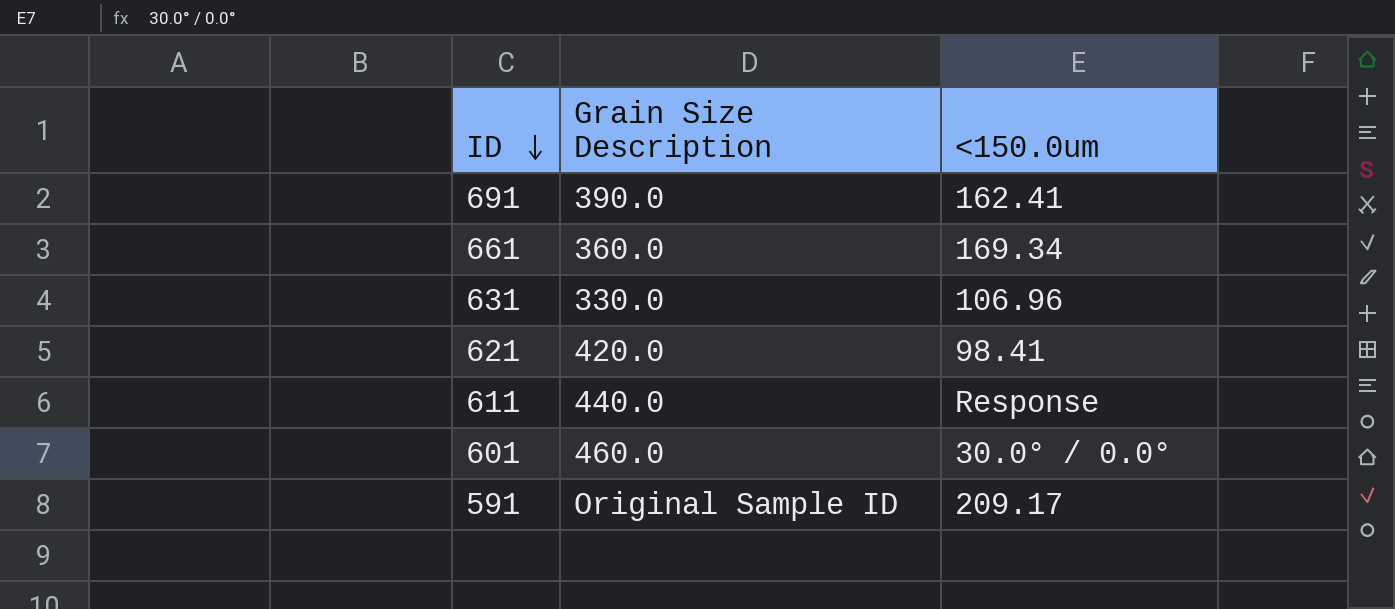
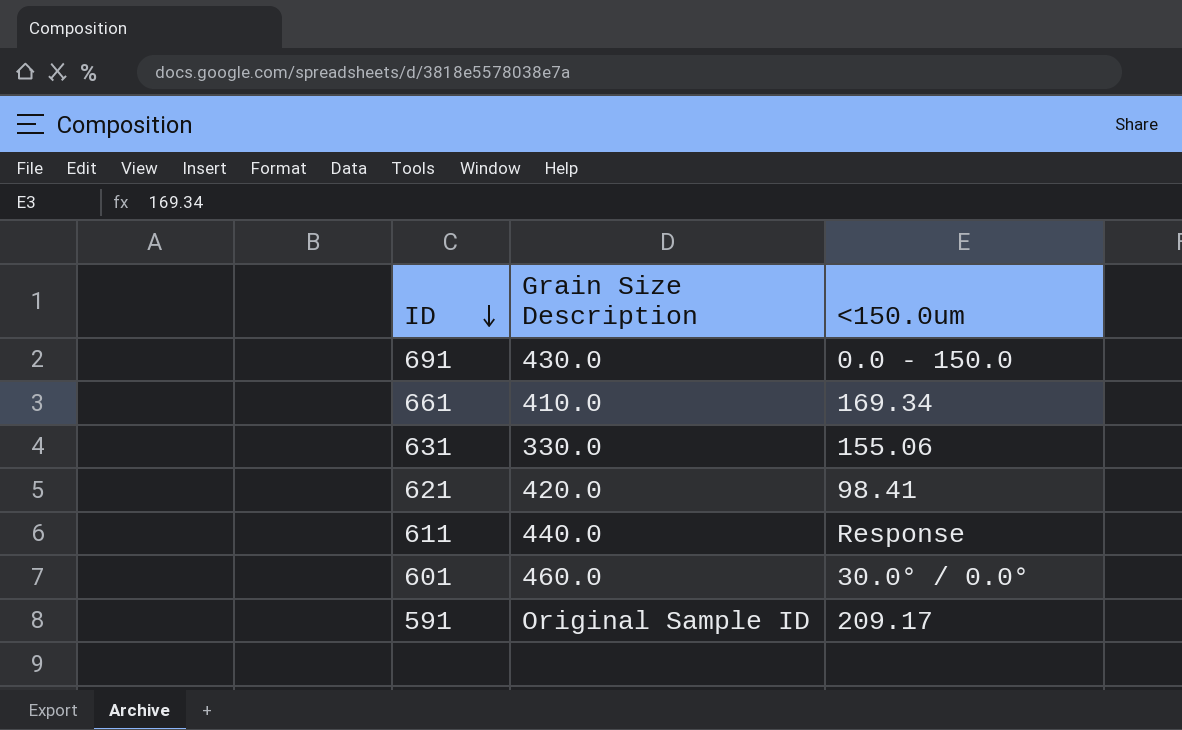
691 | Grain Size Description: 390.0 -> 430.0
691 | <150.0um: 162.41 -> 0.0 - 150.0
661 | Grain Size Description: 360.0 -> 410.0
631 | <150.0um: 106.96 -> 155.06

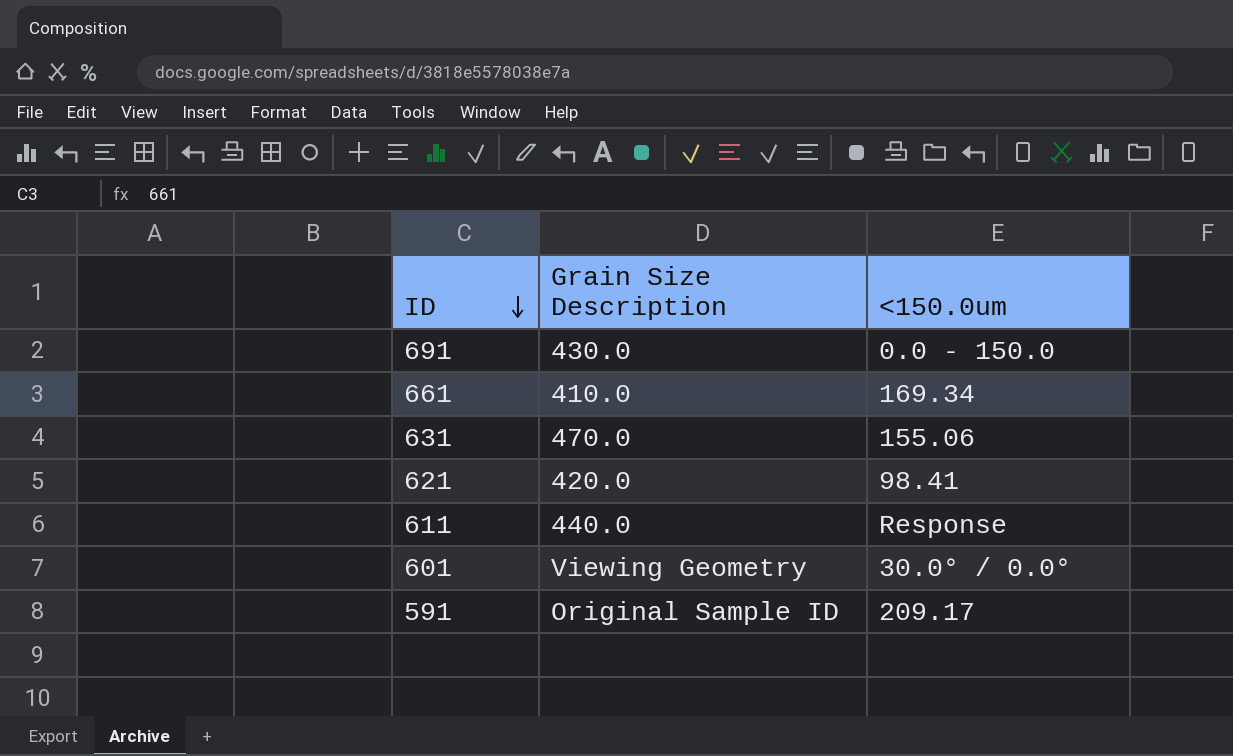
631 | Grain Size Description: 330.0 -> 470.0
601 | Grain Size Description: 460.0 -> Viewing Geometry

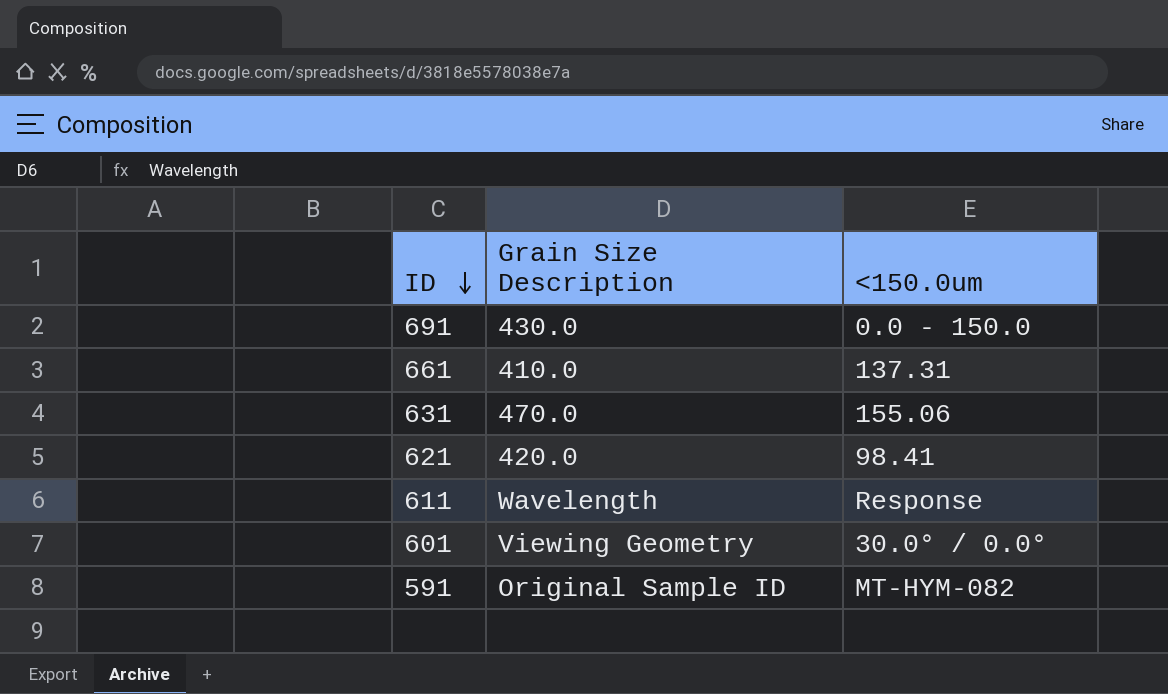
661 | <150.0um: 169.34 -> 137.31
611 | Grain Size Description: 440.0 -> Wavelength
591 | <150.0um: 209.17 -> MT-HYM-082

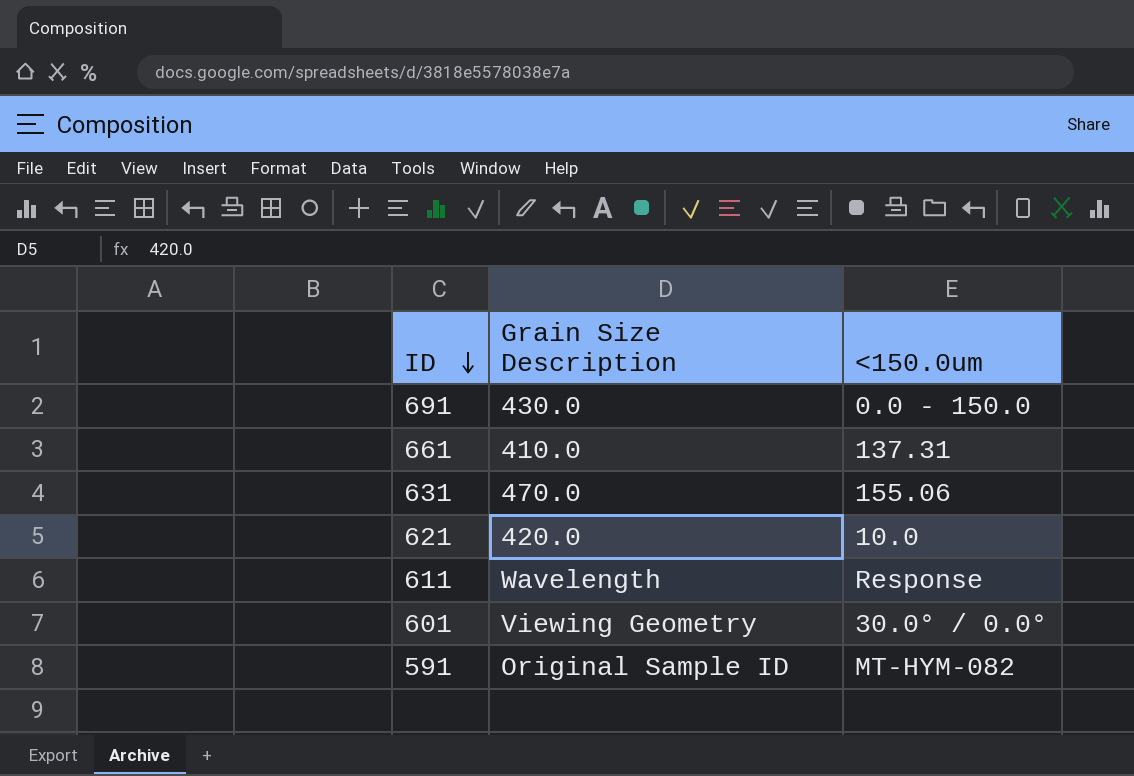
621 | <150.0um: 98.41 -> 10.0

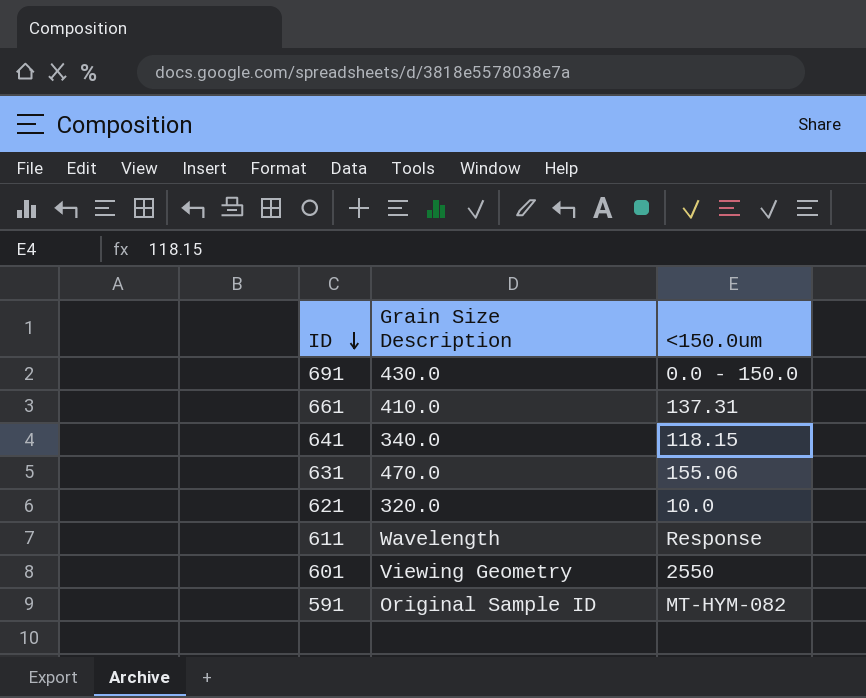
row 641: none -> 340.0 | 118.15
621 | Grain Size Description: 420.0 -> 320.0
601 | <150.0um: 30.0° / 0.0° -> 2550

